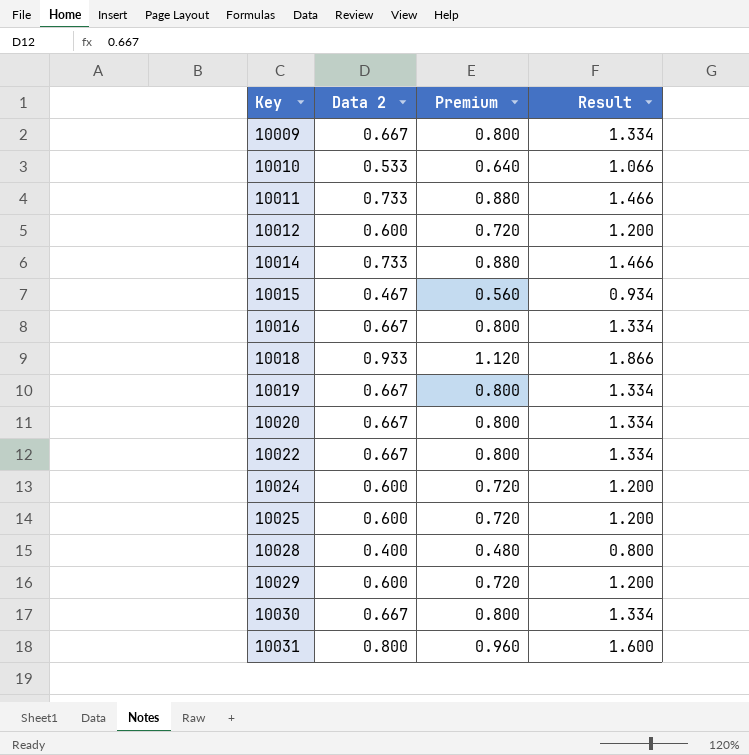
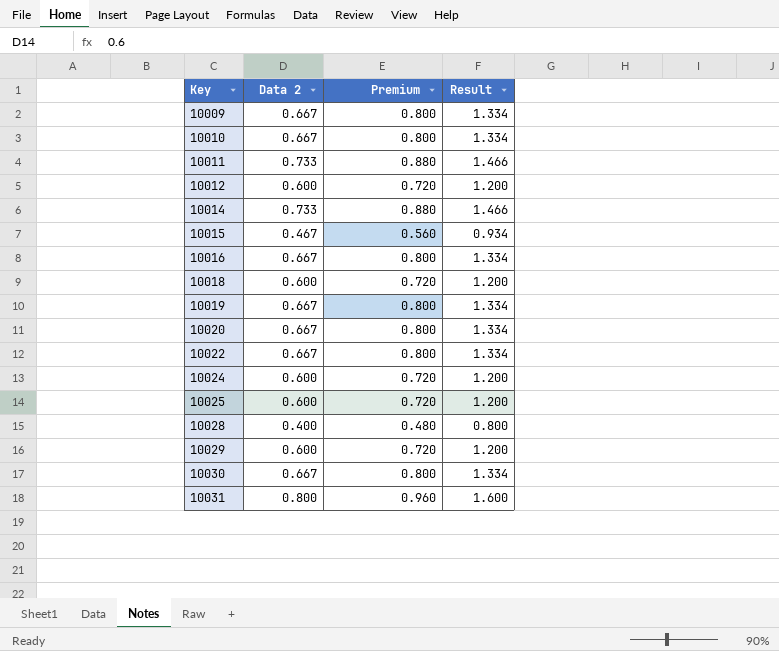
10010 | Data 2: 0.533 -> 0.667
10010 | Premium: 0.640 -> 0.800
10010 | Result: 1.066 -> 1.334
10018 | Data 2: 0.933 -> 0.600
10018 | Premium: 1.120 -> 0.720
10018 | Result: 1.866 -> 1.200

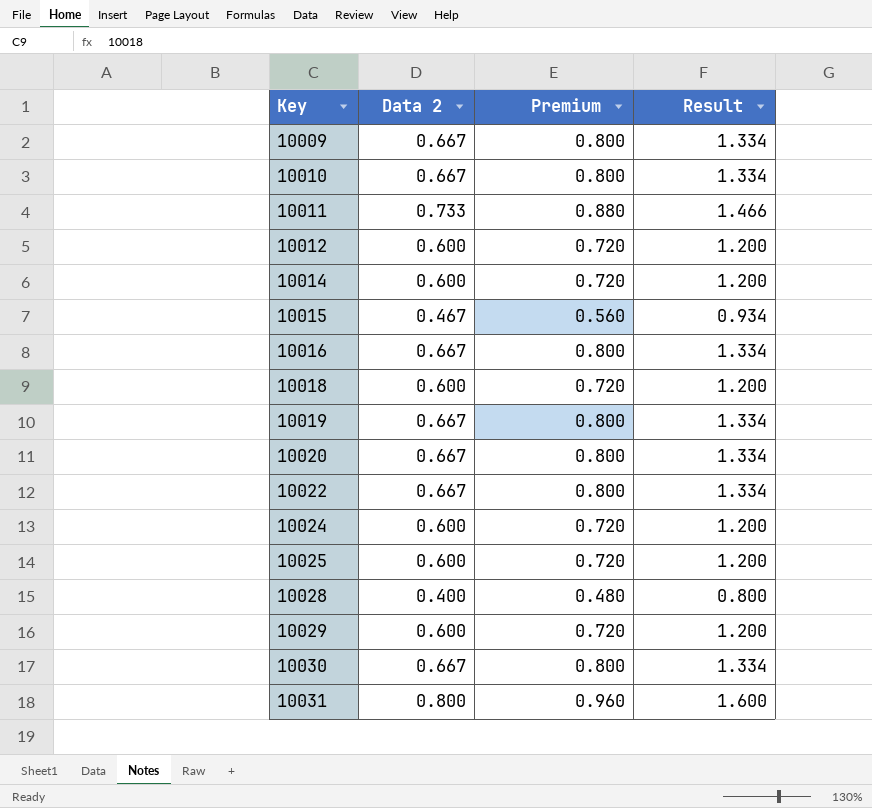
10014 | Data 2: 0.733 -> 0.600
10014 | Premium: 0.880 -> 0.720
10014 | Result: 1.466 -> 1.200

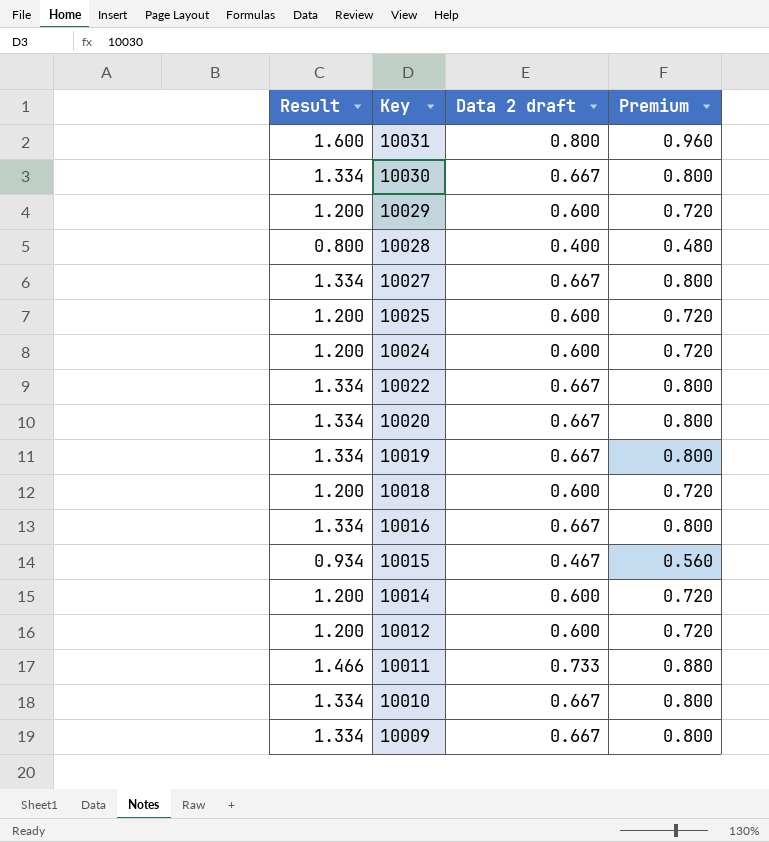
row order: Key ascending -> Key descending
column Result | position: 4 -> 1
column name: Data 2 -> Data 2 draft
row 10027: none -> 1.334 | 0.667 | 0.800

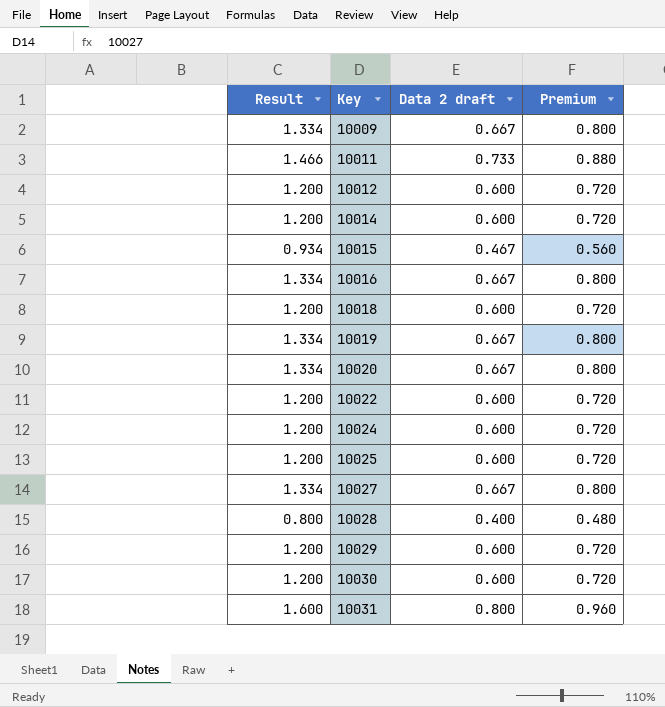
row order: Key descending -> Key ascending
row 10010: 1.334 | 0.667 | 0.800 -> none
10022 | Result: 1.334 -> 1.200
10022 | Data 2 draft: 0.667 -> 0.600
10022 | Premium: 0.800 -> 0.720
10030 | Result: 1.334 -> 1.200
10030 | Data 2 draft: 0.667 -> 0.600
10030 | Premium: 0.800 -> 0.720

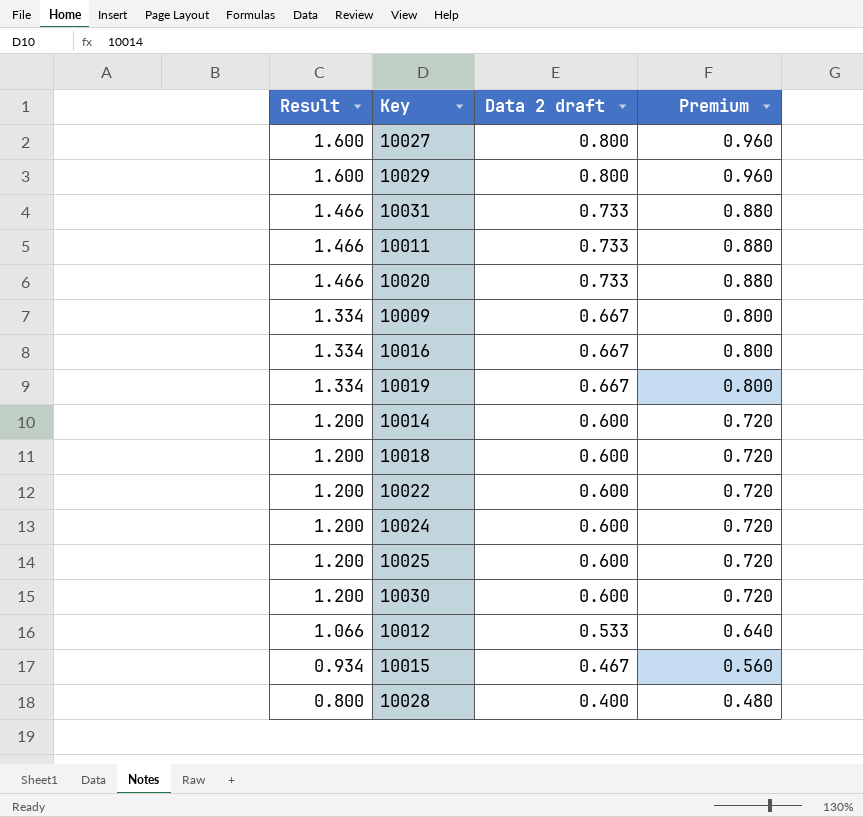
row order: Key ascending -> Result descending
10027 | Result: 1.334 -> 1.600
10027 | Data 2 draft: 0.667 -> 0.800
10027 | Premium: 0.800 -> 0.960
10029 | Result: 1.200 -> 1.600
10029 | Data 2 draft: 0.600 -> 0.800
10029 | Premium: 0.720 -> 0.960
10031 | Result: 1.600 -> 1.466
10031 | Data 2 draft: 0.800 -> 0.733
10031 | Premium: 0.960 -> 0.880
10020 | Result: 1.334 -> 1.466
10020 | Data 2 draft: 0.667 -> 0.733
10020 | Premium: 0.800 -> 0.880
10012 | Result: 1.200 -> 1.066
10012 | Data 2 draft: 0.600 -> 0.533
10012 | Premium: 0.720 -> 0.640

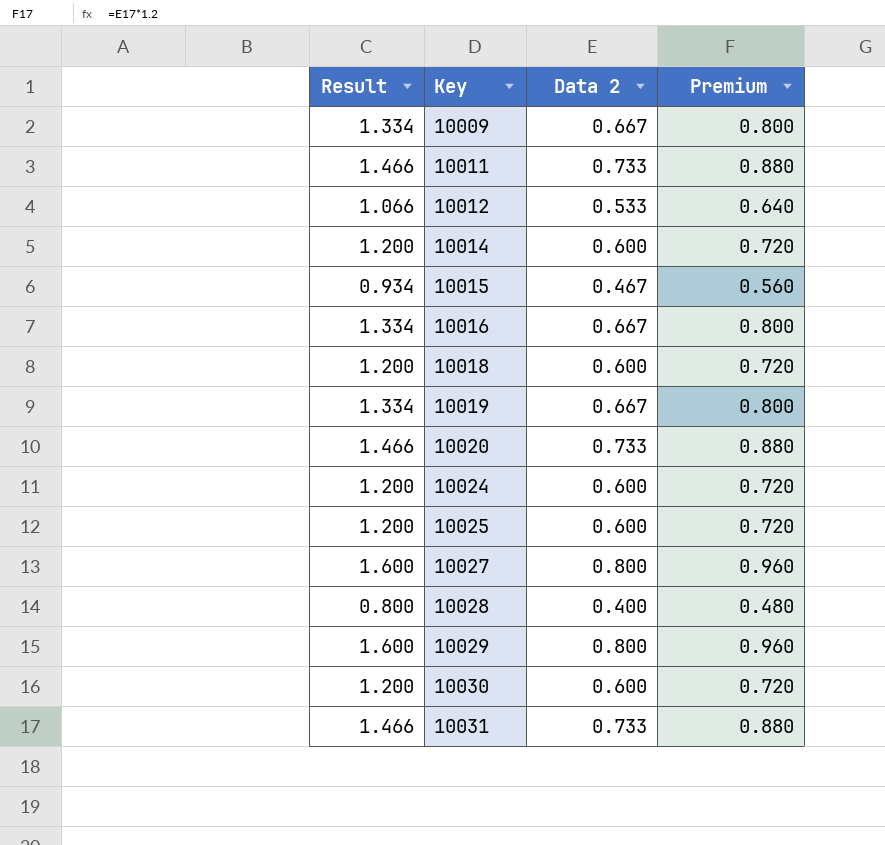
row order: Result descending -> Key ascending
column name: Data 2 draft -> Data 2
row 10022: 1.200 | 0.600 | 0.720 -> none

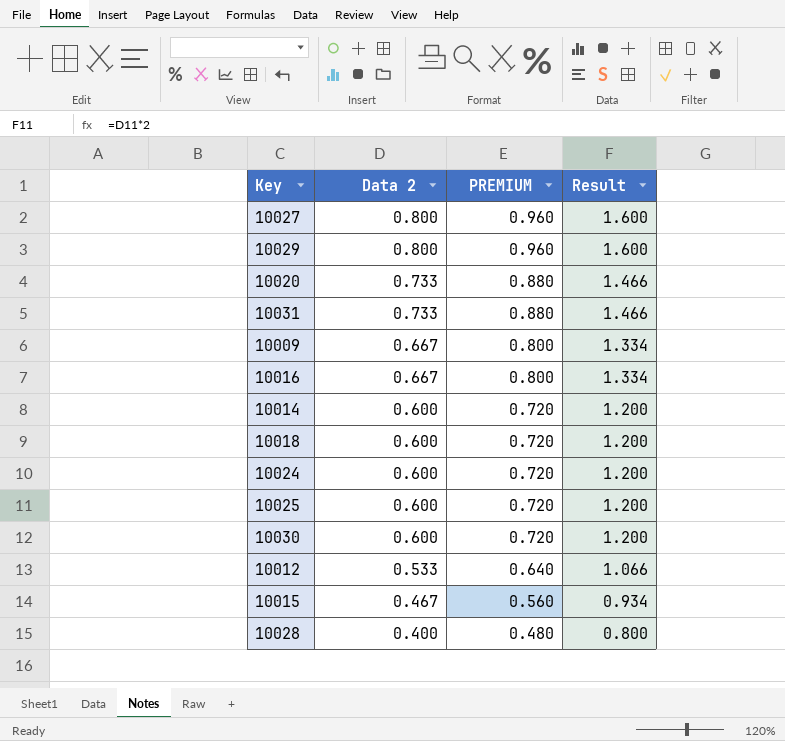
row order: Key ascending -> Data 2 descending
column name: Premium -> PREMIUM
column Result | position: 1 -> 4
row 10011: 1.466 | 0.733 | 0.880 -> none
row 10019: 1.334 | 0.667 | 0.800 -> none

